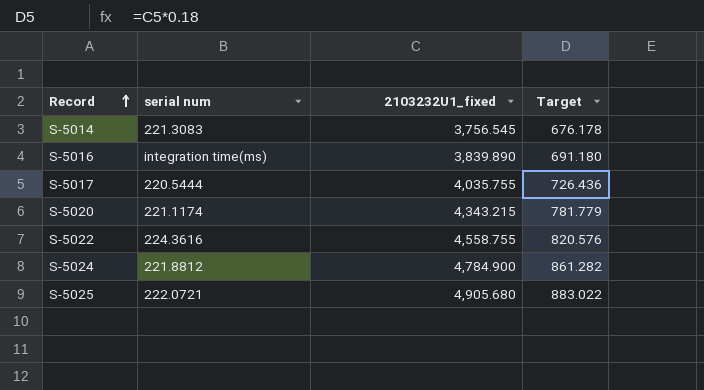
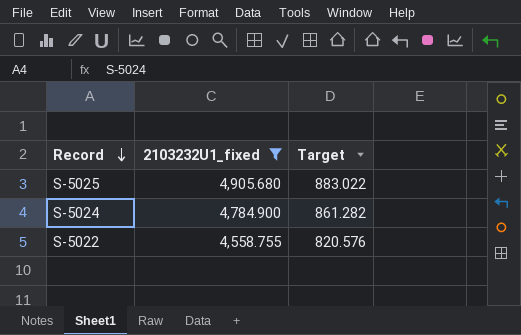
filter: none -> 2103232U1_fixed >= 4,558.755
row order: Record ascending -> Record descending
column serial num | position: 2 -> none

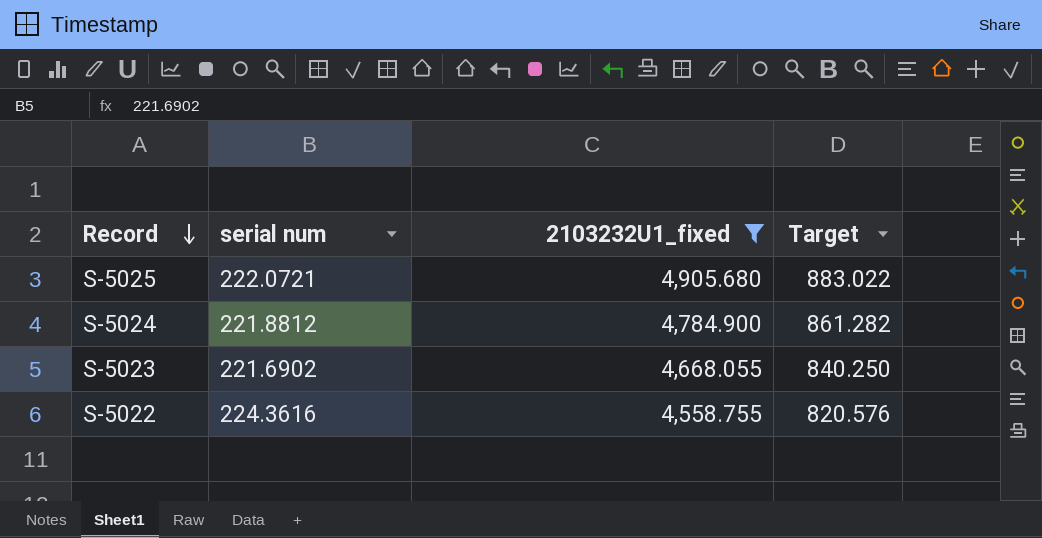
column serial num | position: none -> 2
row S-5023: none -> 221.6902 | 4,668.055 | 840.250

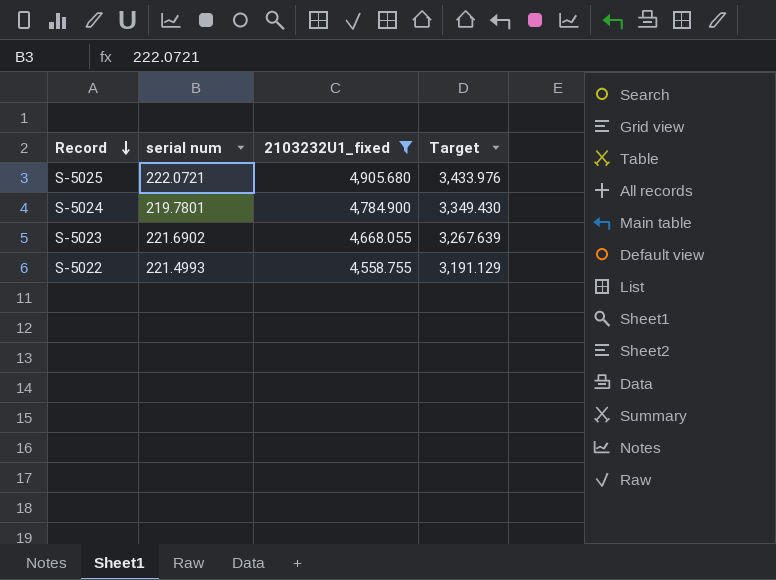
column Target | formula: [2103232U1_fixed] * 0.18 -> [2103232U1_fixed] * 0.7
S-5024 | serial num: 221.8812 -> 219.7801
S-5022 | serial num: 224.3616 -> 221.4993

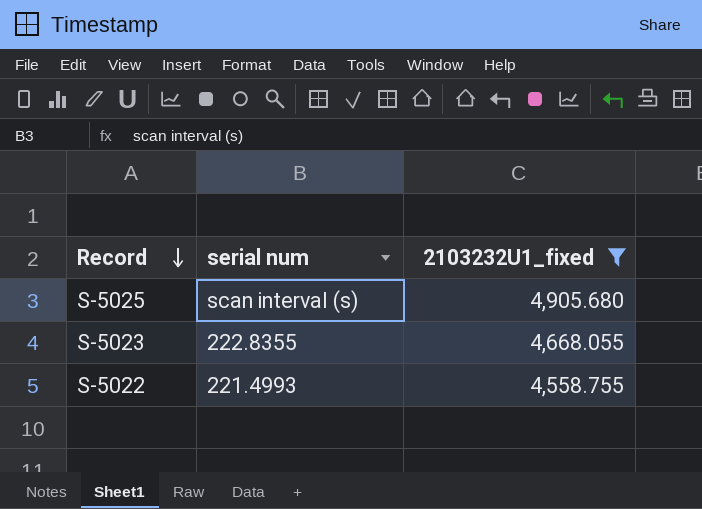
column Target | formula: [2103232U1_fixed] * 0.7 -> none
row S-5024: 219.7801 | 4,784.900 | 3,349.430 -> none
S-5025 | serial num: 222.0721 -> scan interval (s)
S-5023 | serial num: 221.6902 -> 222.8355

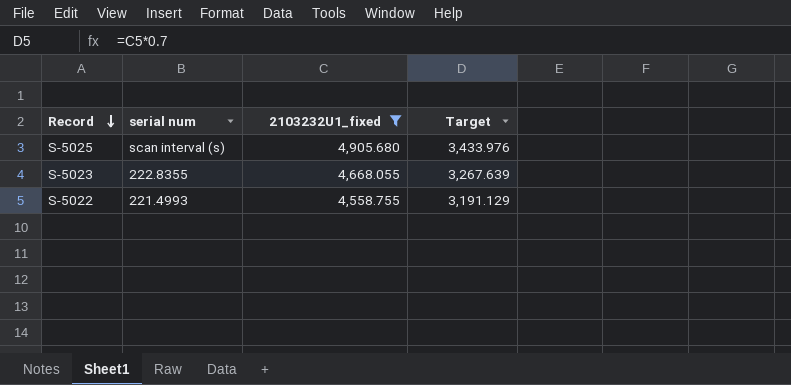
column Target | formula: none -> [2103232U1_fixed] * 0.7

